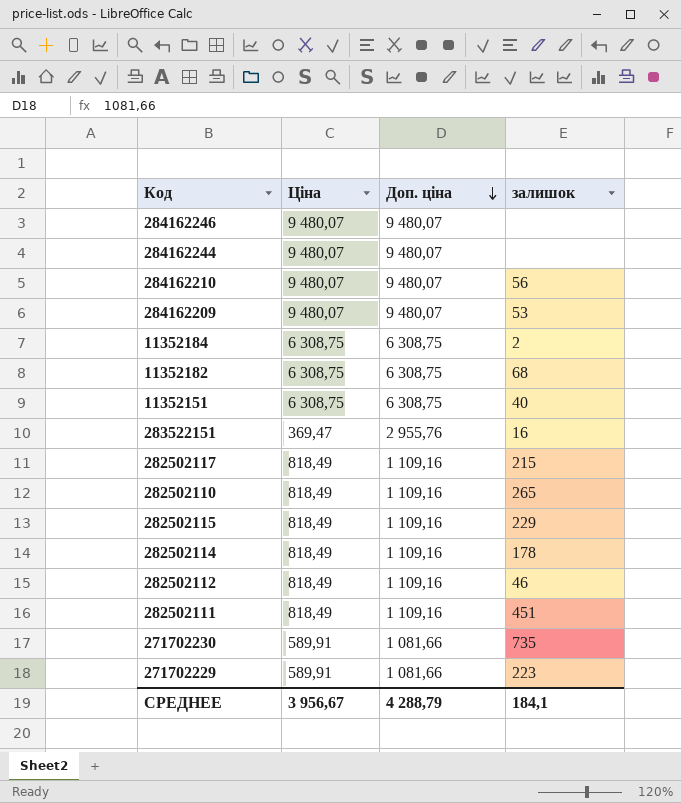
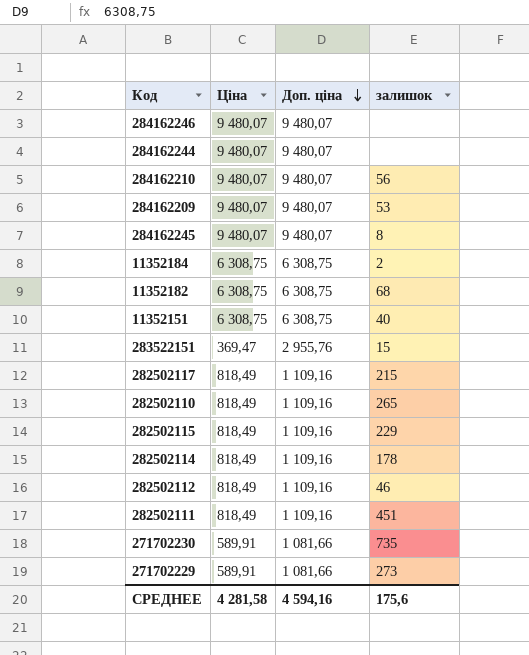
row 284162245: none -> 9 480,07 | 9 480,07 | 8
283522151 | залишок: 16 -> 15
271702229 | залишок: 223 -> 273
СРЕДНЕЕ | Ціна: 3 956,67 -> 4 281,58
СРЕДНЕЕ | Доп. ціна: 4 288,79 -> 4 594,16
СРЕДНЕЕ | залишок: 184,1 -> 175,6

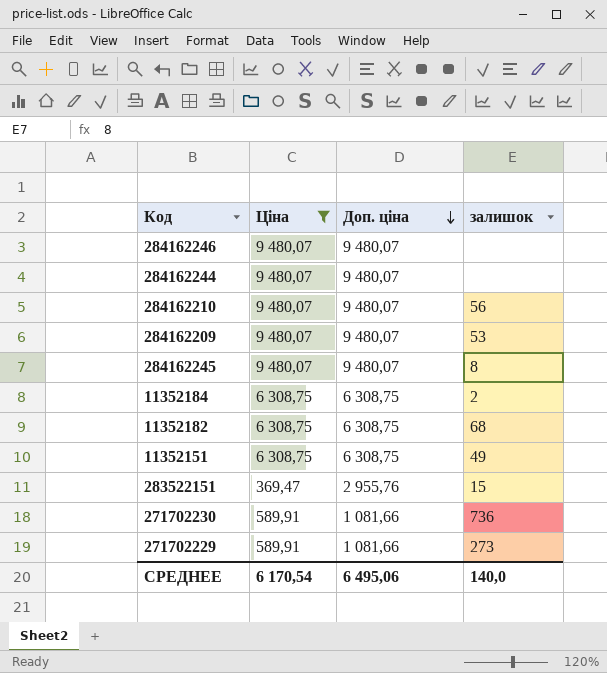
filter: none -> Ціна != 818,49
11352151 | залишок: 40 -> 49
271702230 | залишок: 735 -> 736
СРЕДНЕЕ | Ціна: 4 281,58 -> 6 170,54
СРЕДНЕЕ | Доп. ціна: 4 594,16 -> 6 495,06
СРЕДНЕЕ | залишок: 175,6 -> 140,0

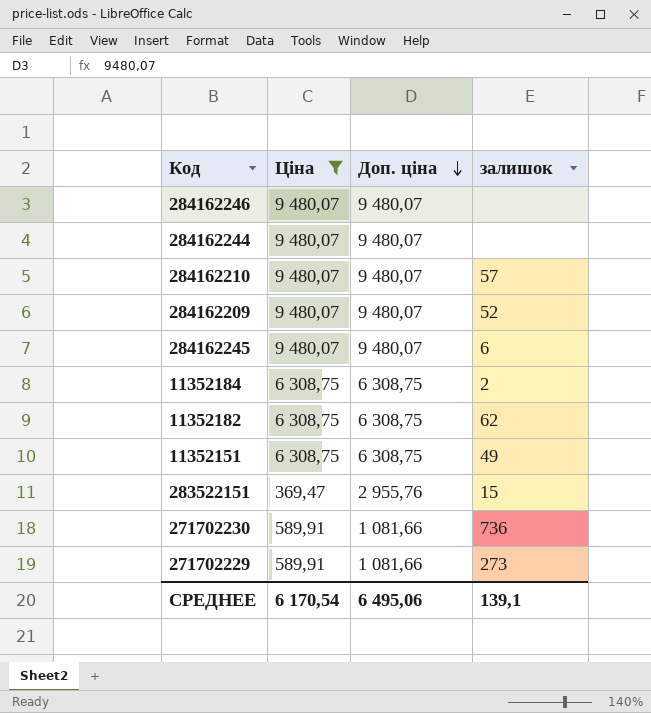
284162210 | залишок: 56 -> 57
284162209 | залишок: 53 -> 52
284162245 | залишок: 8 -> 6
11352182 | залишок: 68 -> 62
СРЕДНЕЕ | залишок: 140,0 -> 139,1

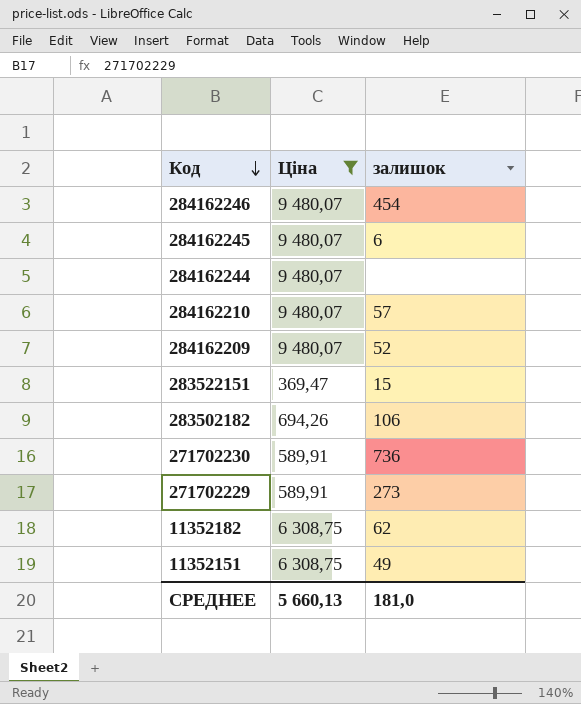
row order: Доп. ціна descending -> Код descending
column Доп. ціна | position: 3 -> none
row 11352184: 6 308,75 | 6 308,75 | 2 -> none
284162246 | залишок: none -> 454
row 283502182: none -> 694,26 | 106
СРЕДНЕЕ | Ціна: 6 170,54 -> 5 660,13
СРЕДНЕЕ | залишок: 139,1 -> 181,0

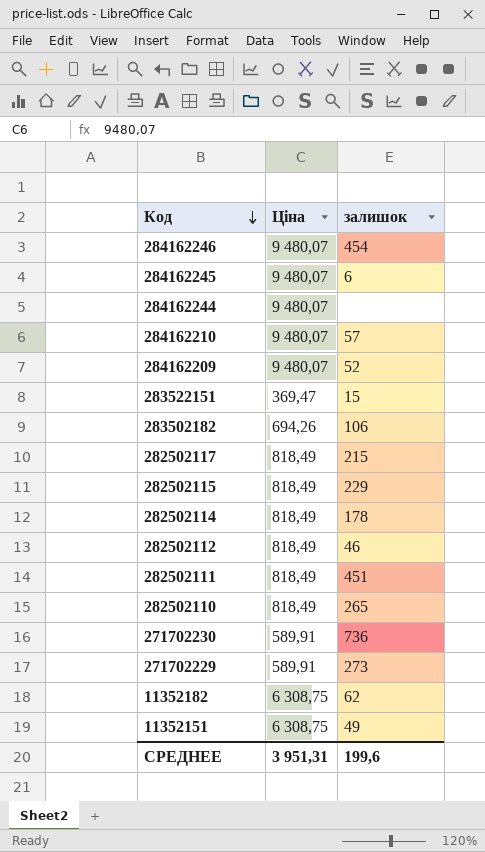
filter: Ціна != 818,49 -> none
СРЕДНЕЕ | Ціна: 5 660,13 -> 3 951,31
СРЕДНЕЕ | залишок: 181,0 -> 199,6

